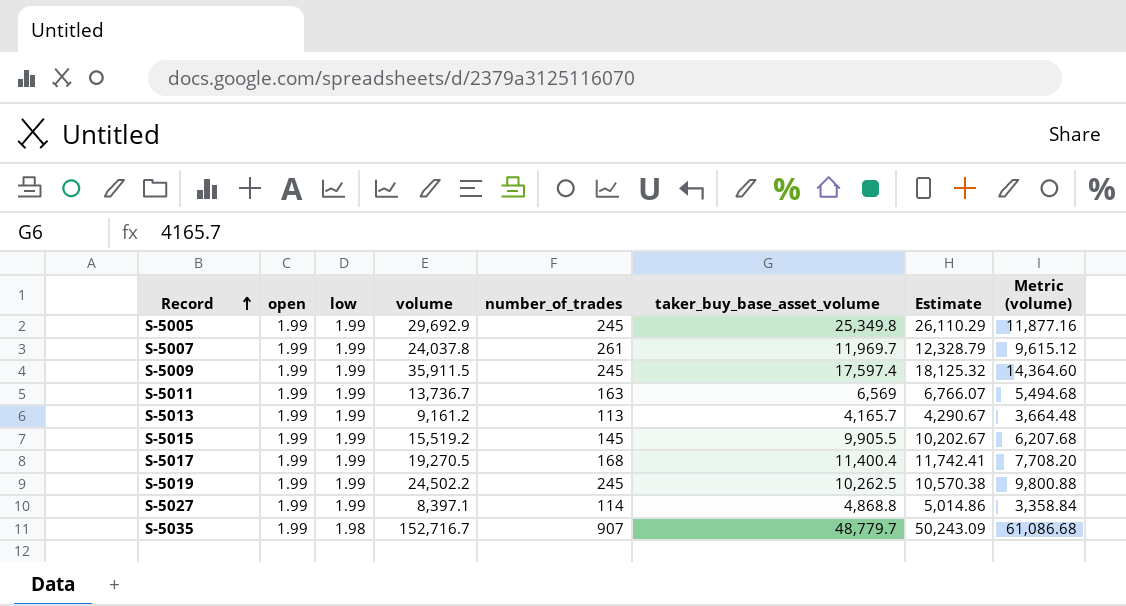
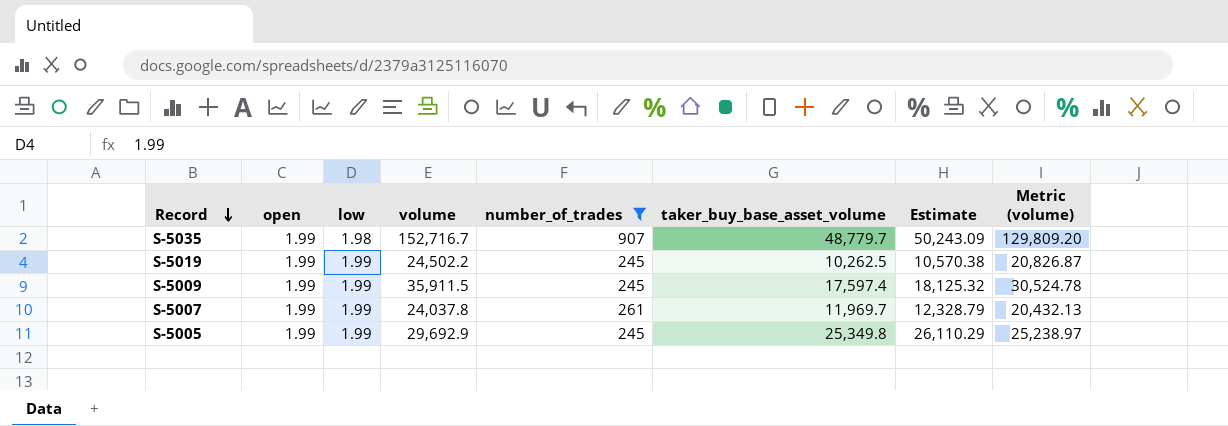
filter: none -> number_of_trades >= 245
row order: Record ascending -> Record descending
column Metric (volume) | formula: [volume] * 0.4 -> [volume] * 0.85

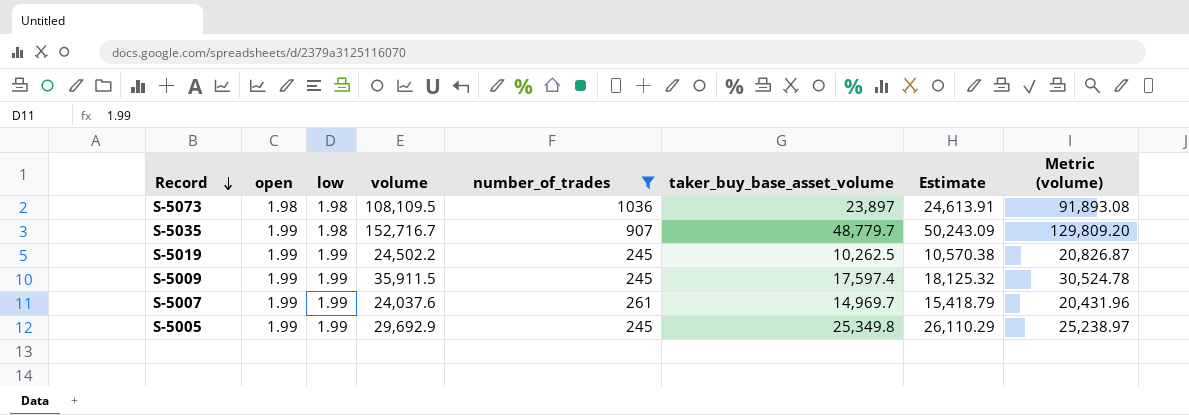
row S-5073: none -> 1.98 | 1.98 | 108,109.5 | 1036 | 23,897 | 24,613.91 | 91,893.08
S-5007 | volume: 24,037.8 -> 24,037.6
S-5007 | taker_buy_base_asset_volume: 11,969.7 -> 14,969.7
S-5007 | Estimate: 12,328.79 -> 15,418.79
S-5007 | Metric (volume): 20,432.13 -> 20,431.96

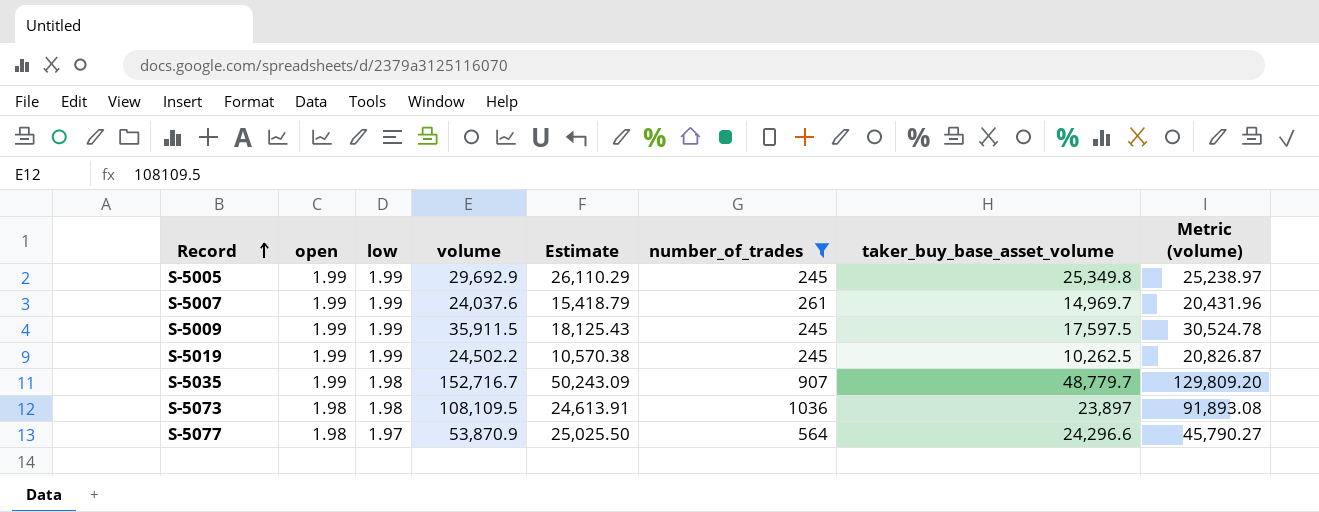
row order: Record descending -> Record ascending
column Estimate | position: 7 -> 5
S-5009 | Estimate: 18,125.32 -> 18,125.43
S-5009 | taker_buy_base_asset_volume: 17,597.4 -> 17,597.5
row S-5077: none -> 1.98 | 1.97 | 53,870.9 | 25,025.50 | 564 | 24,296.6 | 45,790.27

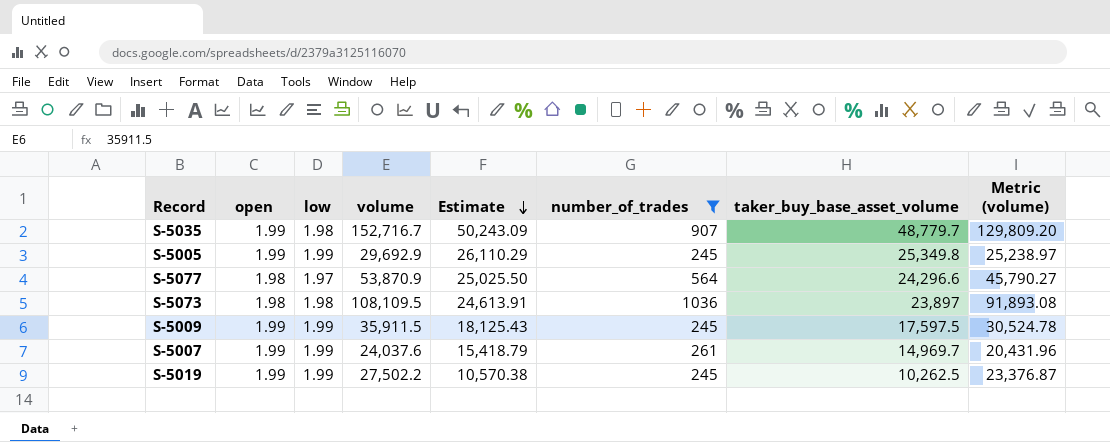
row order: Record ascending -> Estimate descending
S-5019 | volume: 24,502.2 -> 27,502.2
S-5019 | Metric (volume): 20,826.87 -> 23,376.87

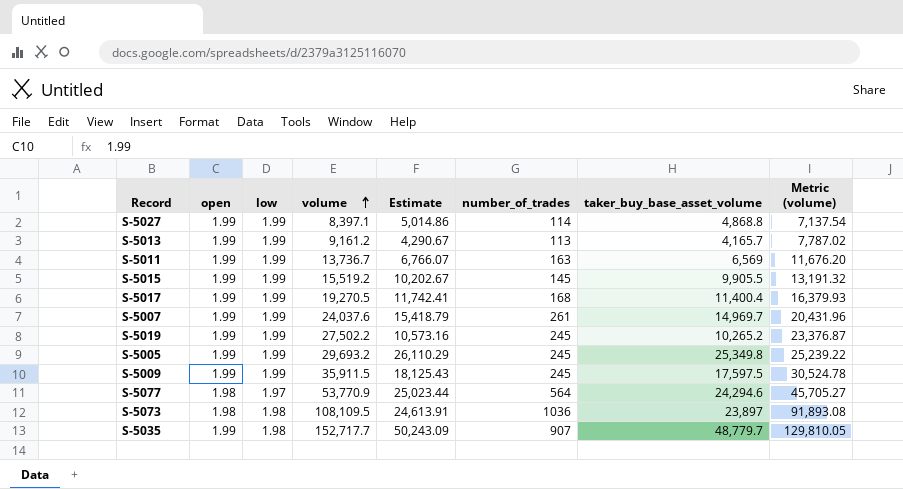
filter: number_of_trades >= 245 -> none
row order: Estimate descending -> volume ascending
S-5019 | Estimate: 10,570.38 -> 10,573.16
S-5019 | taker_buy_base_asset_volume: 10,262.5 -> 10,265.2
S-5005 | volume: 29,692.9 -> 29,693.2
S-5005 | Metric (volume): 25,238.97 -> 25,239.22
S-5077 | volume: 53,870.9 -> 53,770.9
S-5077 | Estimate: 25,025.50 -> 25,023.44
S-5077 | taker_buy_base_asset_volume: 24,296.6 -> 24,294.6
S-5077 | Metric (volume): 45,790.27 -> 45,705.27
S-5035 | volume: 152,716.7 -> 152,717.7
S-5035 | Metric (volume): 129,809.20 -> 129,810.05

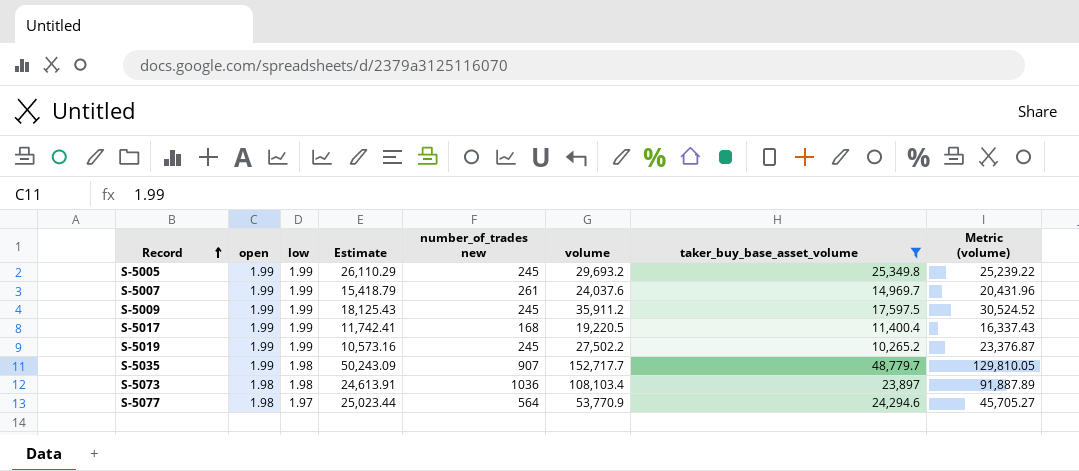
filter: none -> taker_buy_base_asset_volume >= 10,265.2
row order: volume ascending -> Record ascending
column name: number_of_trades -> number_of_trades new
column volume | position: 4 -> 6
S-5009 | volume: 35,911.5 -> 35,911.2
S-5009 | Metric (volume): 30,524.78 -> 30,524.52
S-5017 | volume: 19,270.5 -> 19,220.5
S-5017 | Metric (volume): 16,379.93 -> 16,337.43
S-5073 | volume: 108,109.5 -> 108,103.4
S-5073 | Metric (volume): 91,893.08 -> 91,887.89

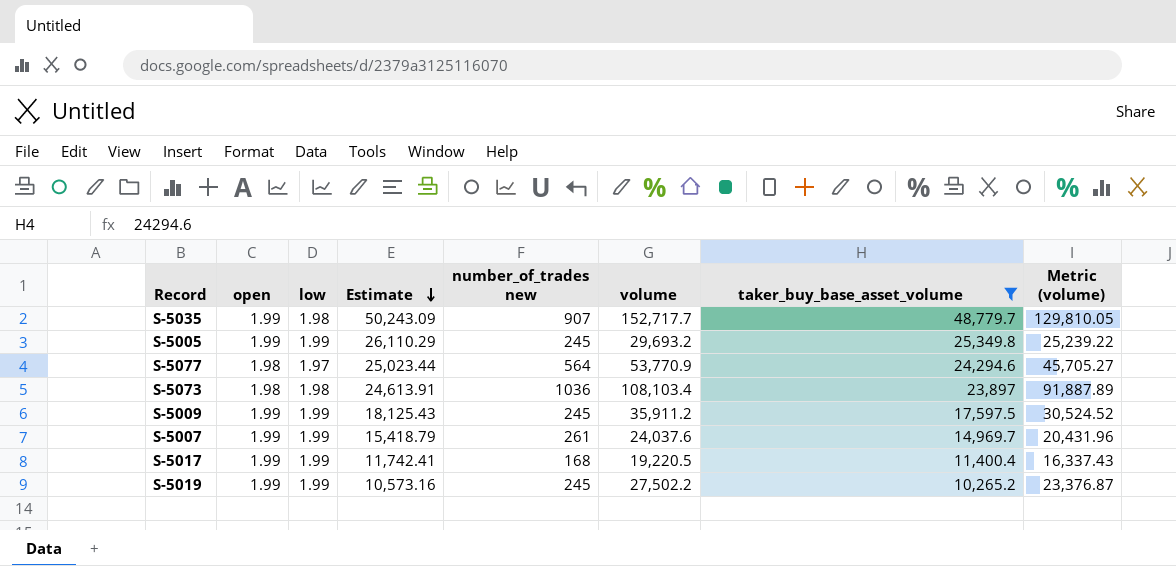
row order: Record ascending -> Estimate descending

